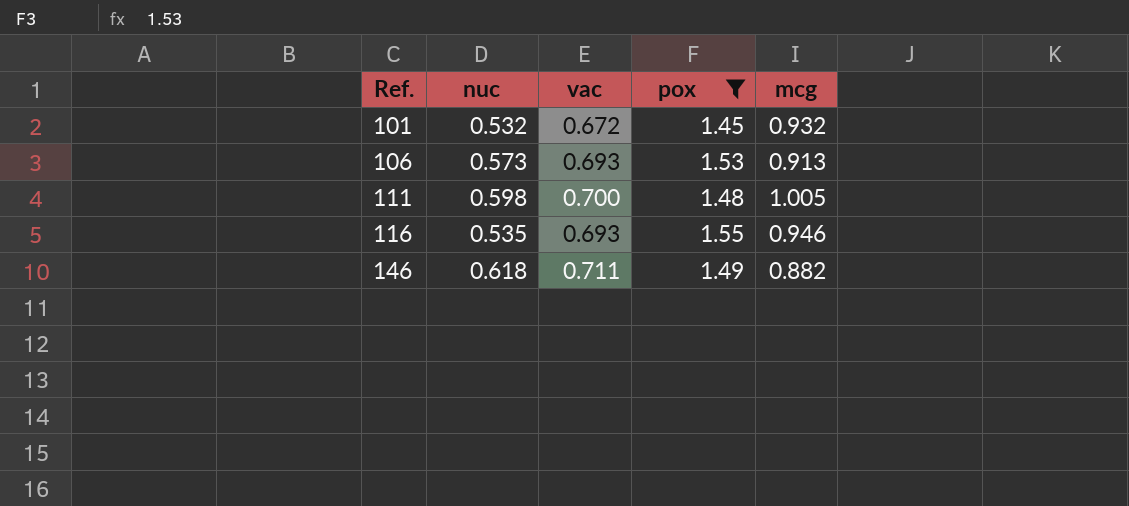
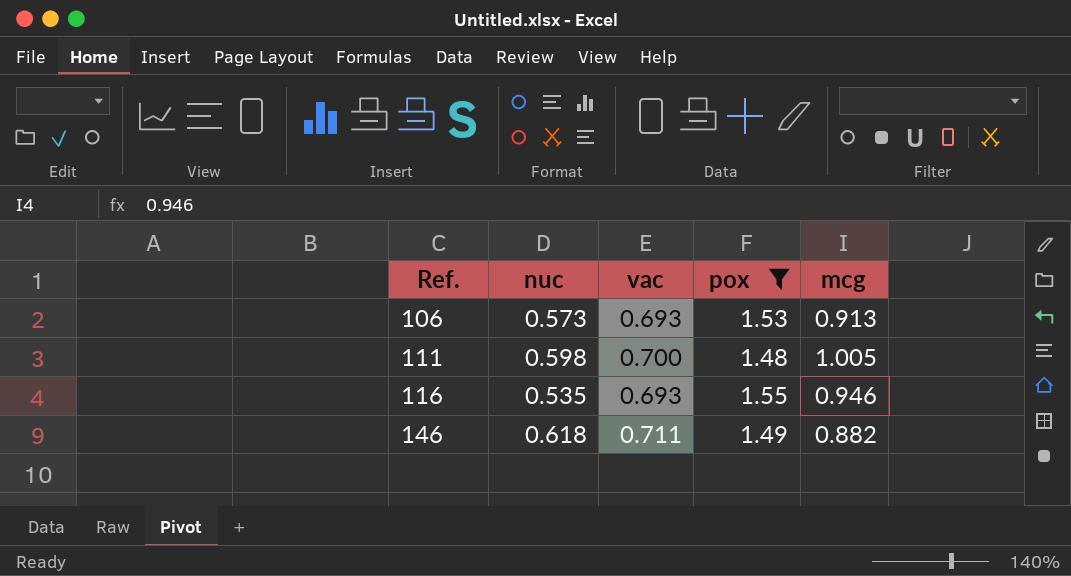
row 101: 0.532 | 0.672 | 1.45 | 0.932 -> none

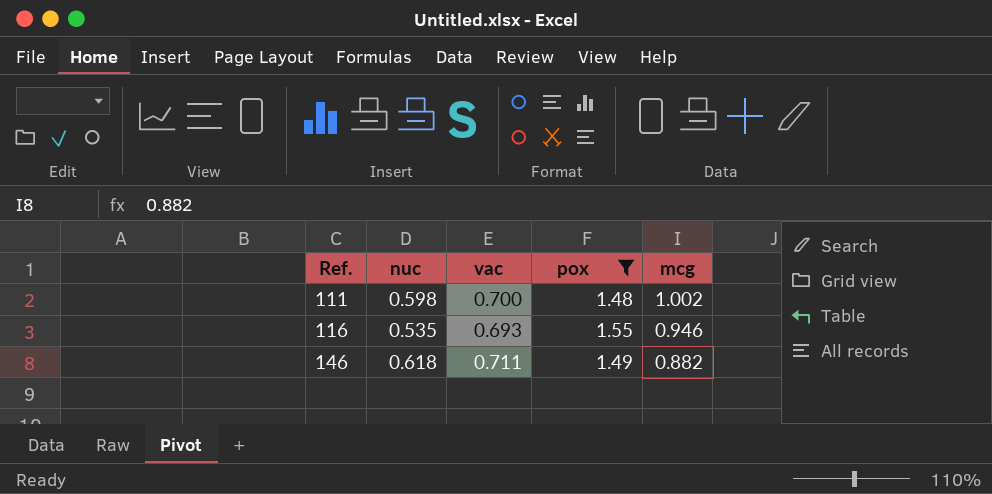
row 106: 0.573 | 0.693 | 1.53 | 0.913 -> none
111 | mcg: 1.005 -> 1.002

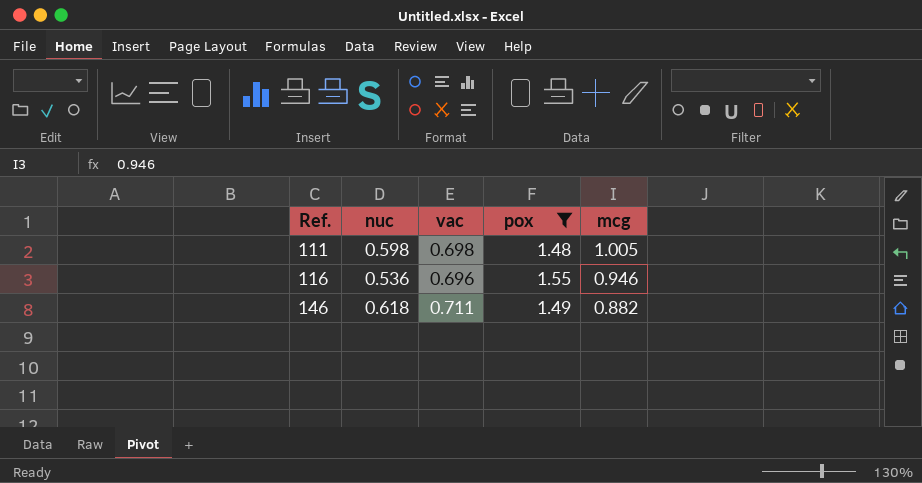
111 | vac: 0.700 -> 0.698
111 | mcg: 1.002 -> 1.005
116 | nuc: 0.535 -> 0.536
116 | vac: 0.693 -> 0.696

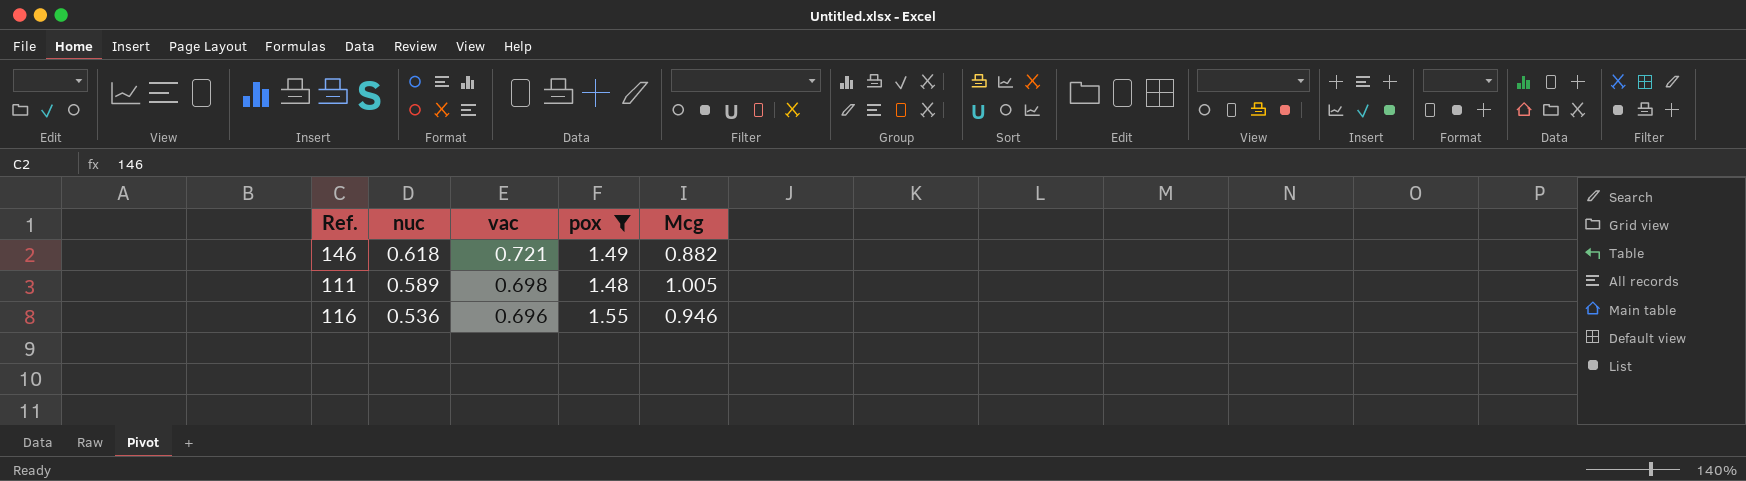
row order: Ref. ascending -> nuc descending
column name: mcg -> Mcg
146 | vac: 0.711 -> 0.721
111 | nuc: 0.598 -> 0.589

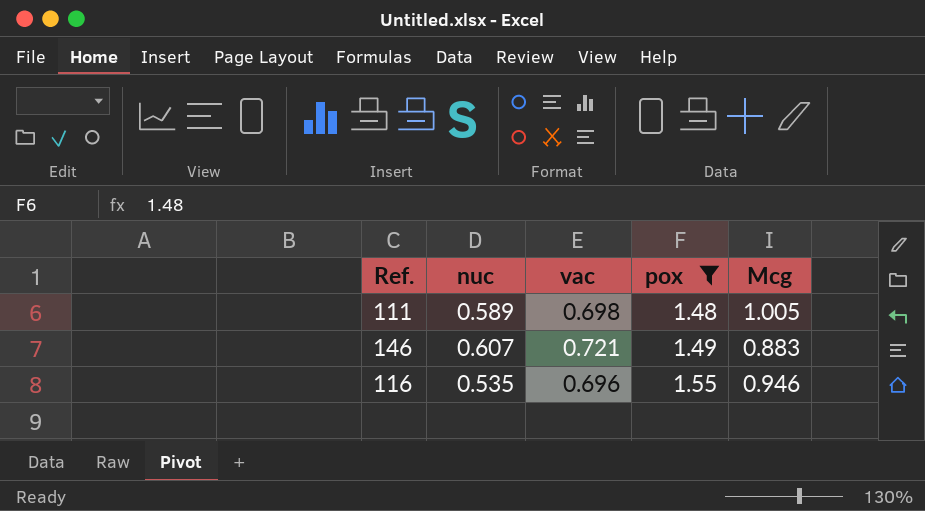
row order: nuc descending -> pox ascending
146 | nuc: 0.618 -> 0.607
146 | Mcg: 0.882 -> 0.883
116 | nuc: 0.536 -> 0.535

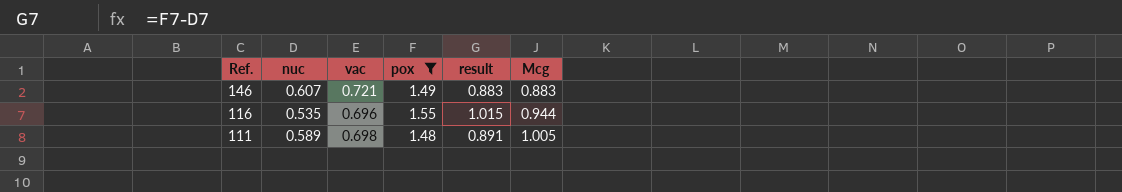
row order: pox ascending -> Ref. descending
column result | formula: none -> [pox] - [nuc]
116 | Mcg: 0.946 -> 0.944

